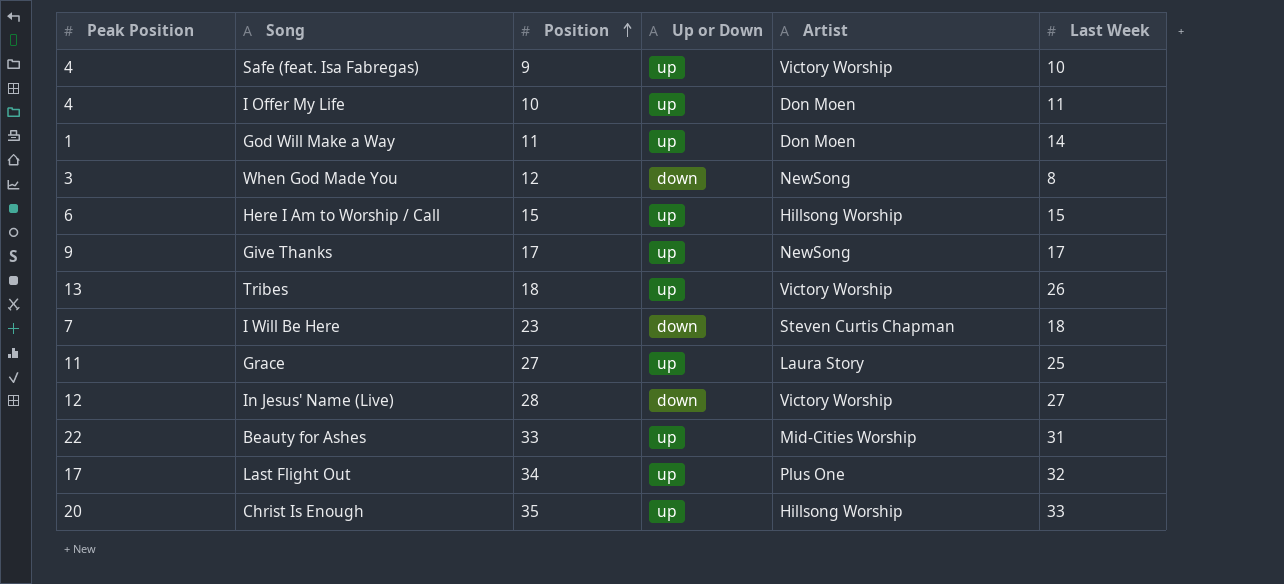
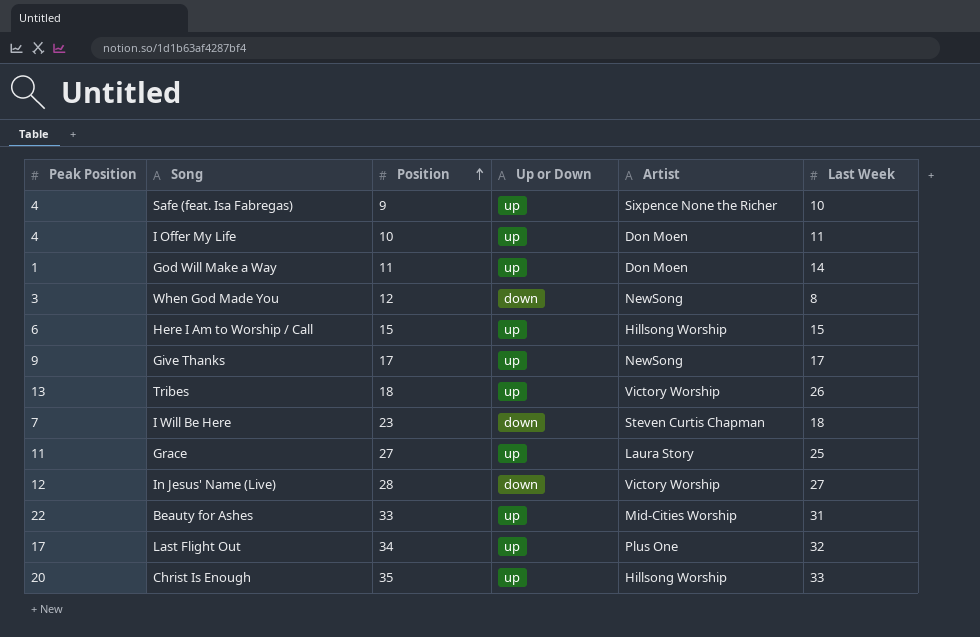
Safe (feat. Isa Fabregas) | Artist: Victory Worship -> Sixpence None the Richer

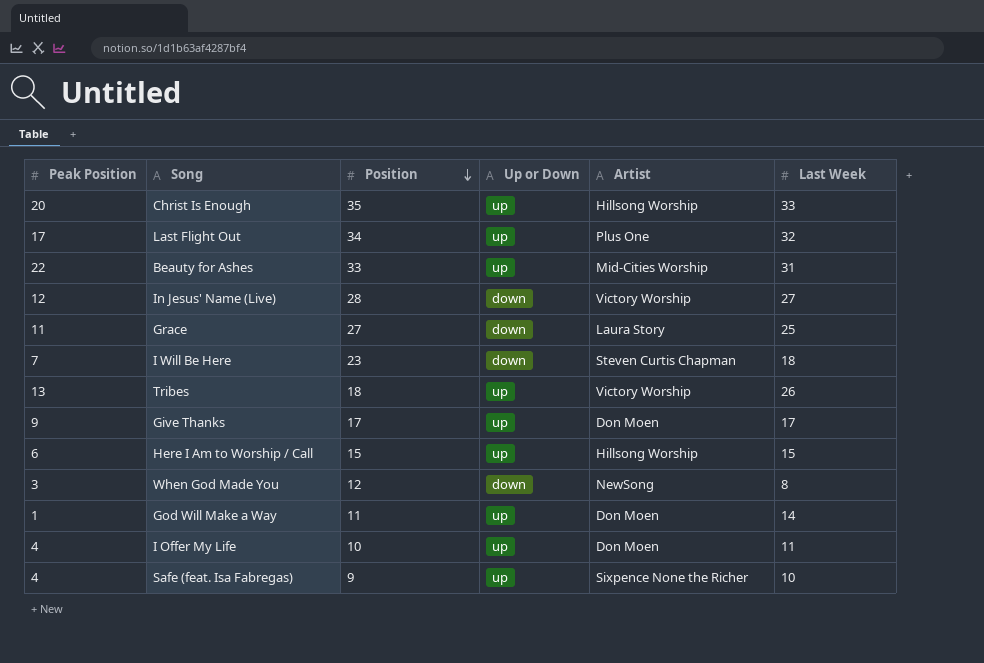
row order: Position ascending -> Position descending
Grace | Up or Down: up -> down
Give Thanks | Artist: NewSong -> Don Moen

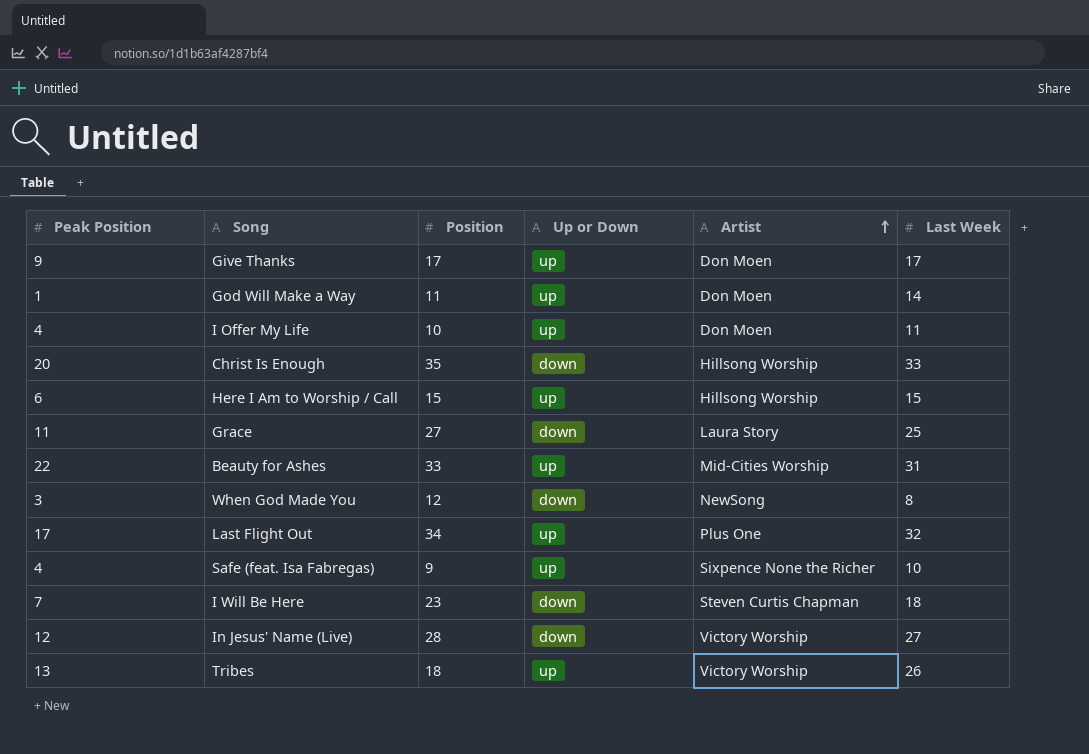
row order: Position descending -> Artist ascending
Christ Is Enough | Up or Down: up -> down

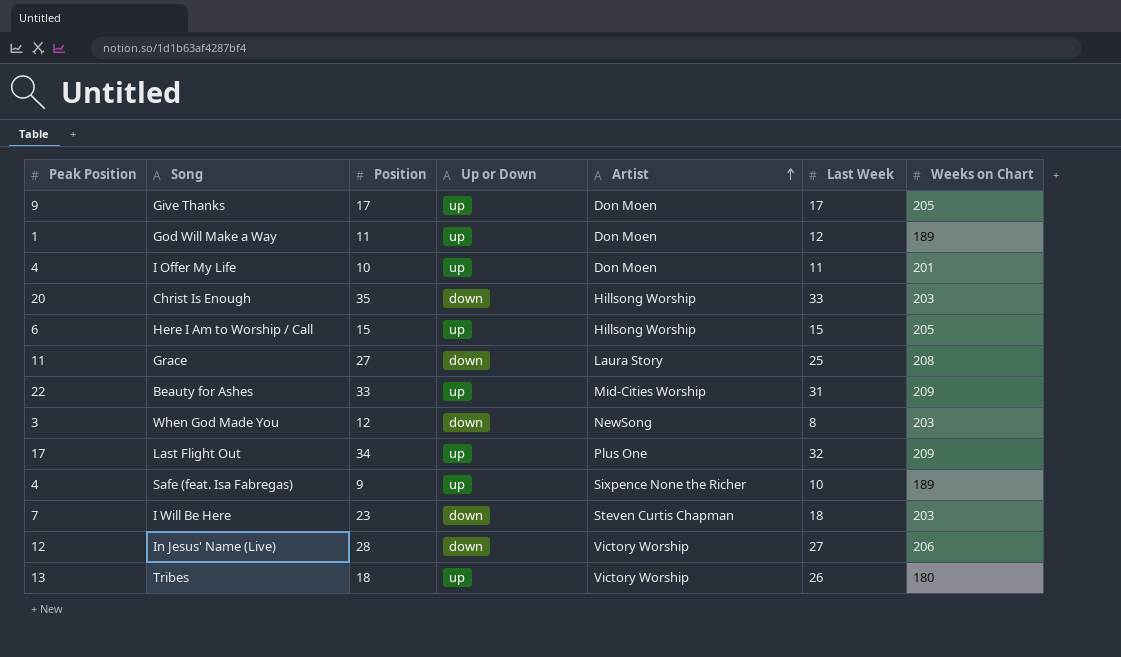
column Weeks on Chart | position: none -> 7
God Will Make a Way | Last Week: 14 -> 12

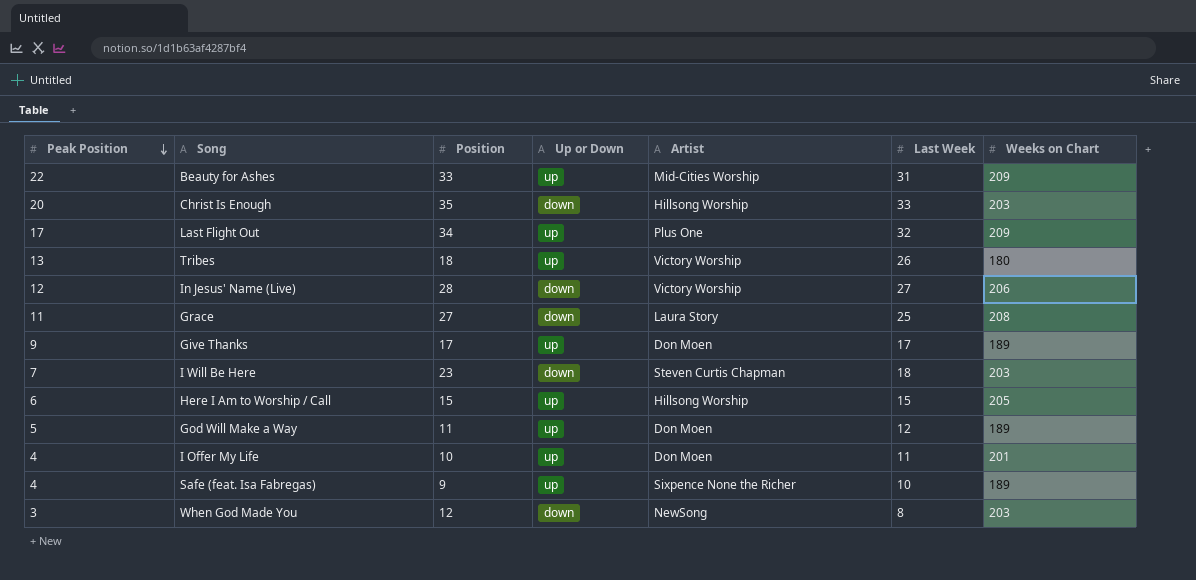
row order: Artist ascending -> Peak Position descending
Give Thanks | Weeks on Chart: 205 -> 189
God Will Make a Way | Peak Position: 1 -> 5

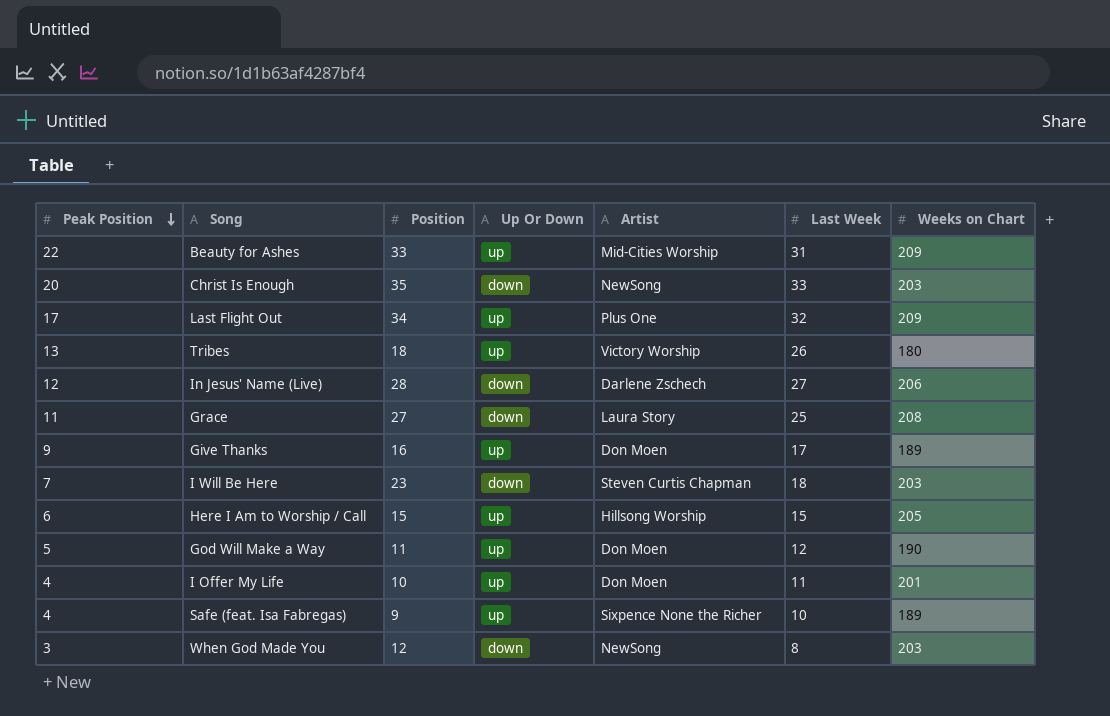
column name: Up or Down -> Up Or Down
Christ Is Enough | Artist: Hillsong Worship -> NewSong
In Jesus' Name (Live) | Artist: Victory Worship -> Darlene Zschech
Give Thanks | Position: 17 -> 16
God Will Make a Way | Weeks on Chart: 189 -> 190

